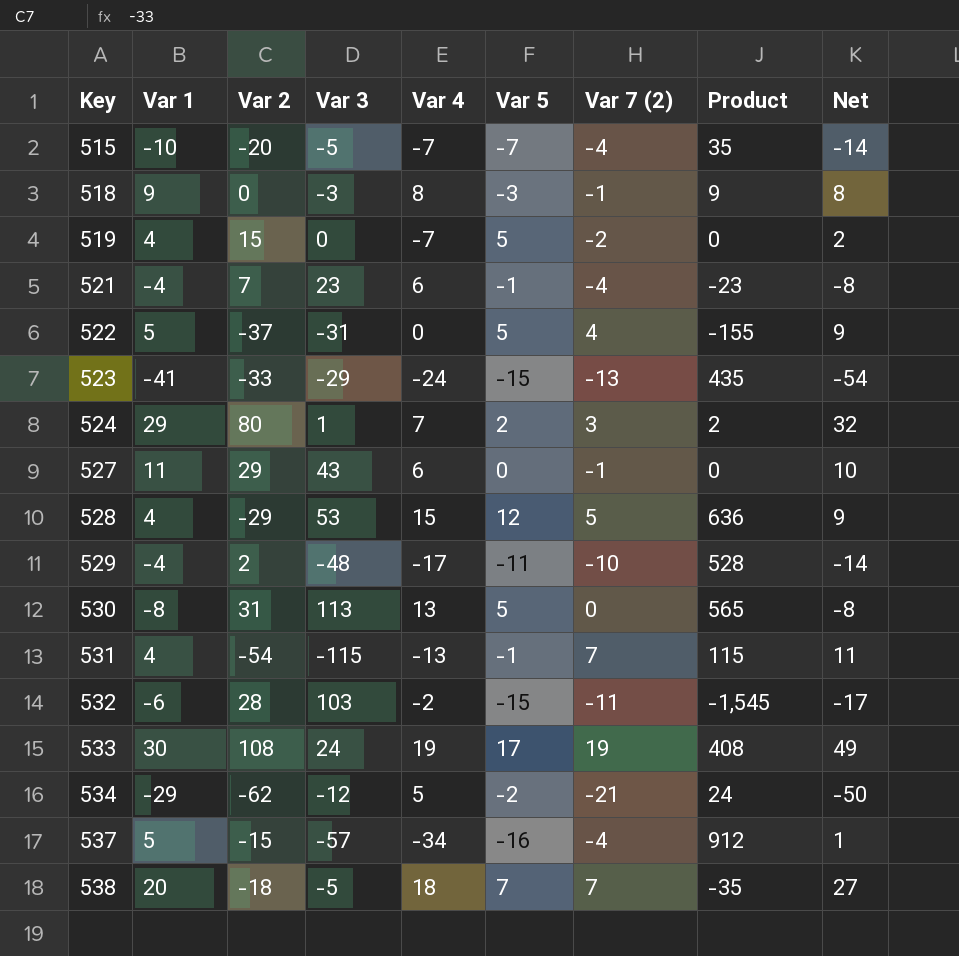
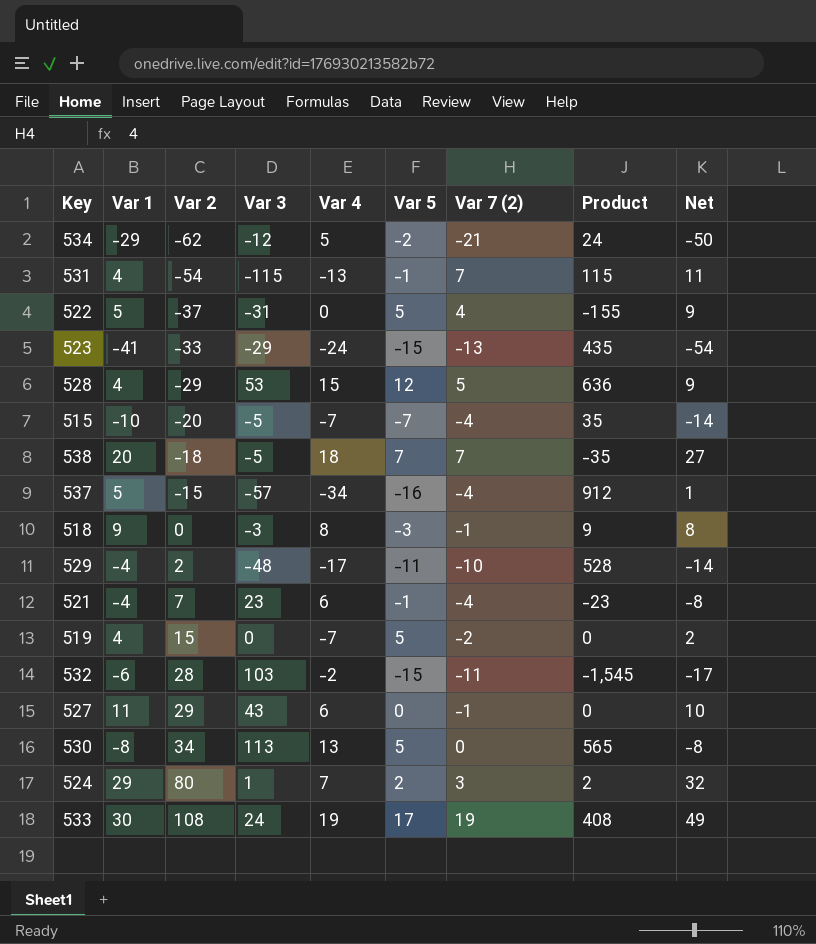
row order: Key ascending -> Var 2 ascending
530 | Var 2: 31 -> 34

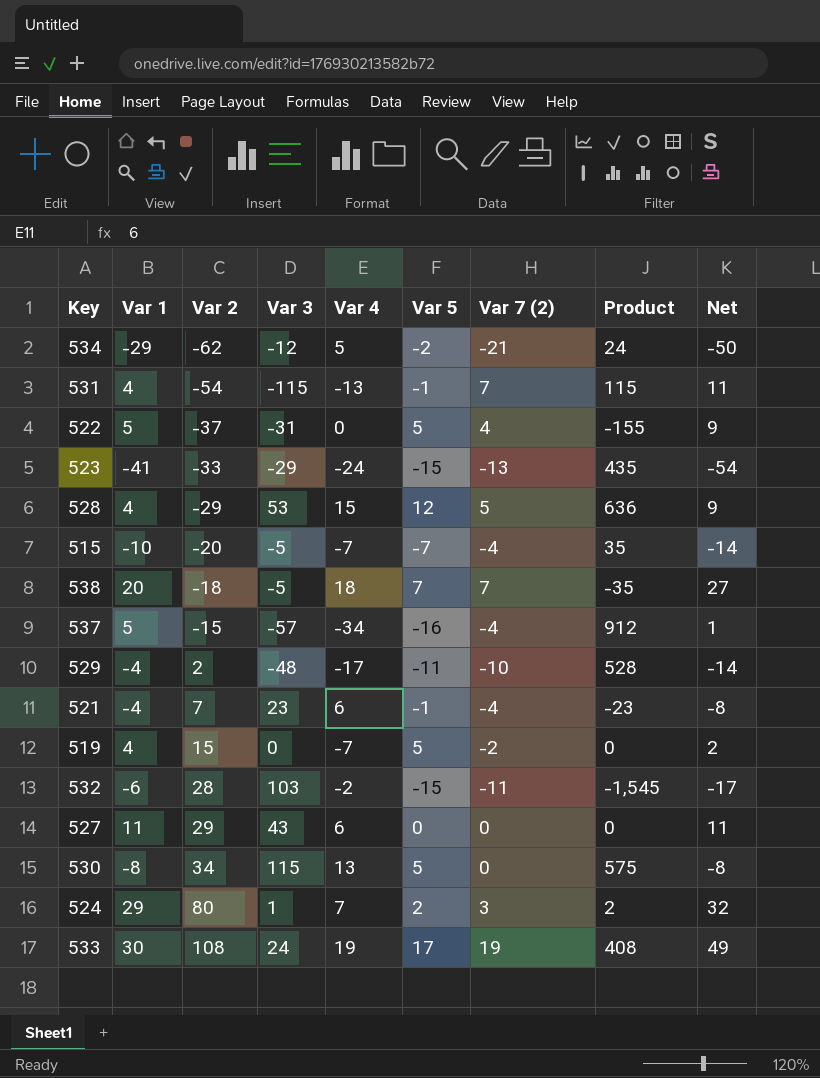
row 518: 9 | 0 | -3 | 8 | -3 | -1 | 9 | 8 -> none
527 | Var 7 (2): -1 -> 0
527 | Net: 10 -> 11
530 | Var 3: 113 -> 115
530 | Product: 565 -> 575

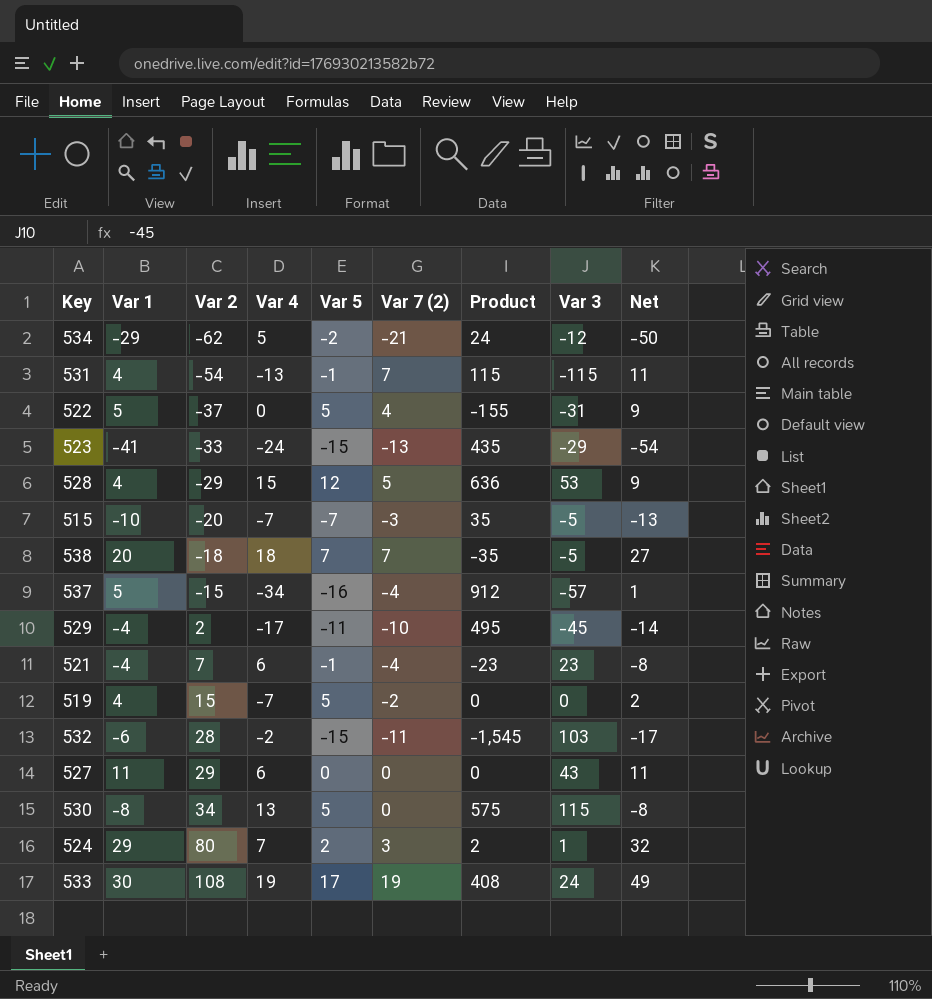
column Var 3 | position: 4 -> 8
515 | Var 7 (2): -4 -> -3
515 | Net: -14 -> -13
529 | Product: 528 -> 495
529 | Var 3: -48 -> -45

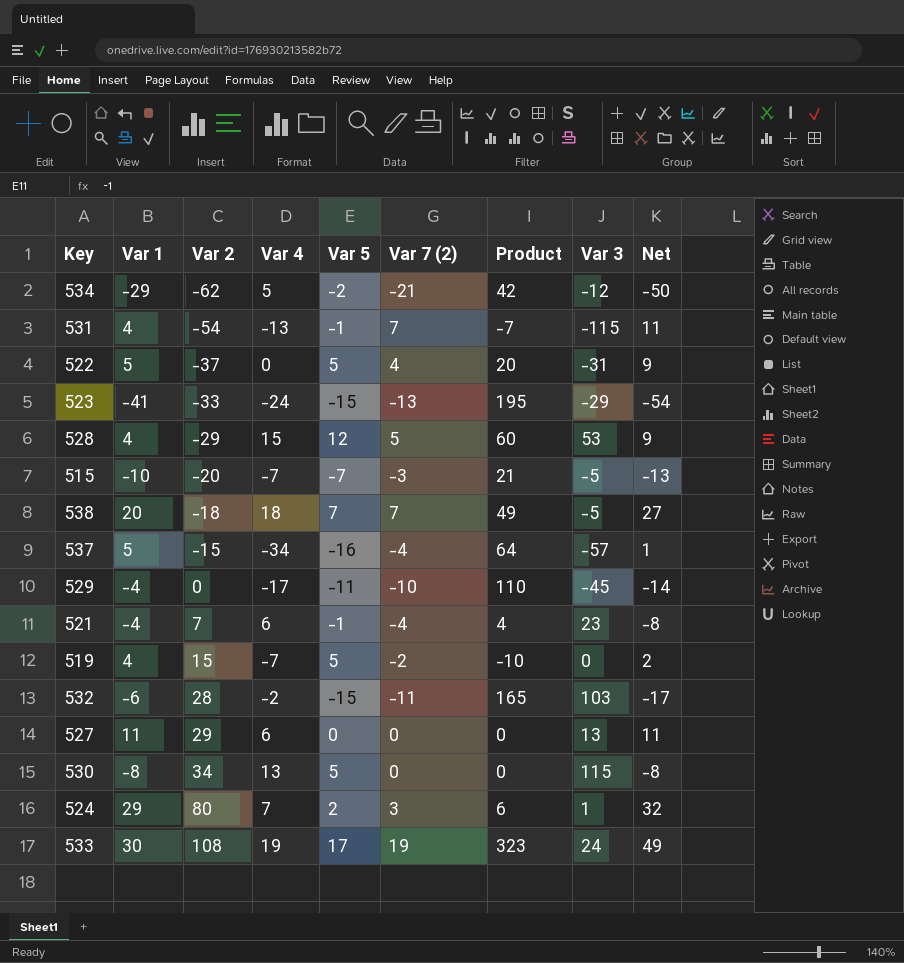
column Product | formula: [Var 5] * [Var 3] -> [Var 5] * [Var 7 (2)]
529 | Var 2: 2 -> 0
527 | Var 3: 43 -> 13

